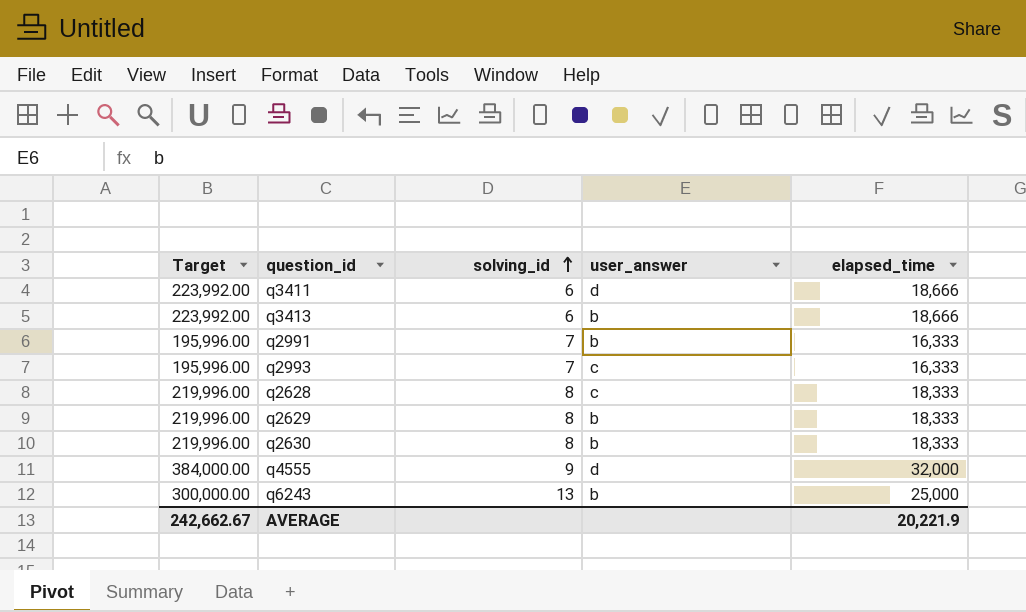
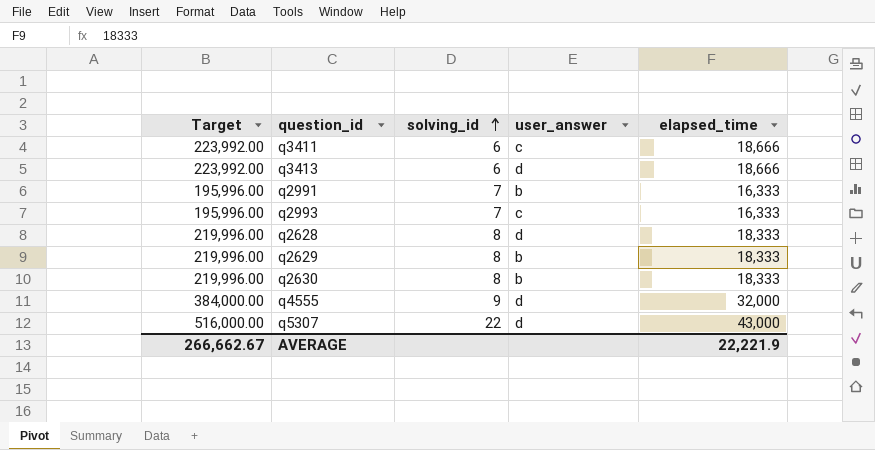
row q6243: 300,000.00 | 13 | b | 25,000 -> none
q3411 | user_answer: d -> c
q3413 | user_answer: b -> d
q2628 | user_answer: c -> d
row q5307: none -> 516,000.00 | 22 | d | 43,000
AVERAGE | Target: 242,662.67 -> 266,662.67
AVERAGE | elapsed_time: 20,221.9 -> 22,221.9

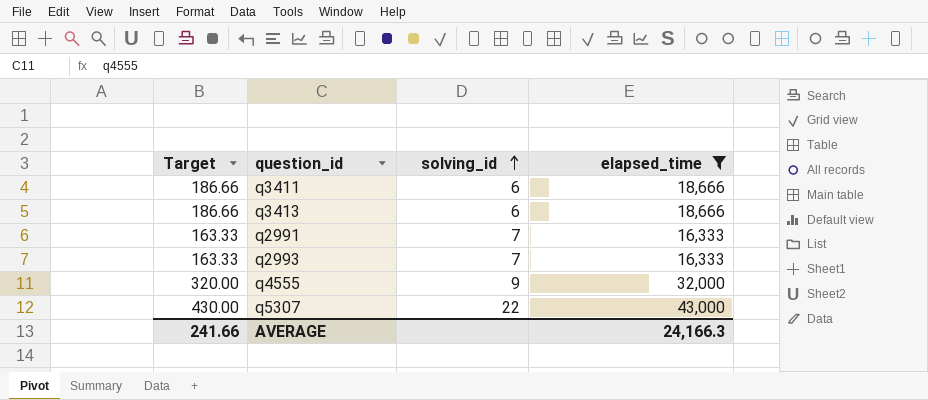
filter: none -> elapsed_time != 18,333
column user_answer | position: 4 -> none
column Target | formula: [elapsed_time] * 12 -> [elapsed_time] * 0.01
AVERAGE | Target: 266,662.67 -> 241.66
AVERAGE | elapsed_time: 22,221.9 -> 24,166.3

